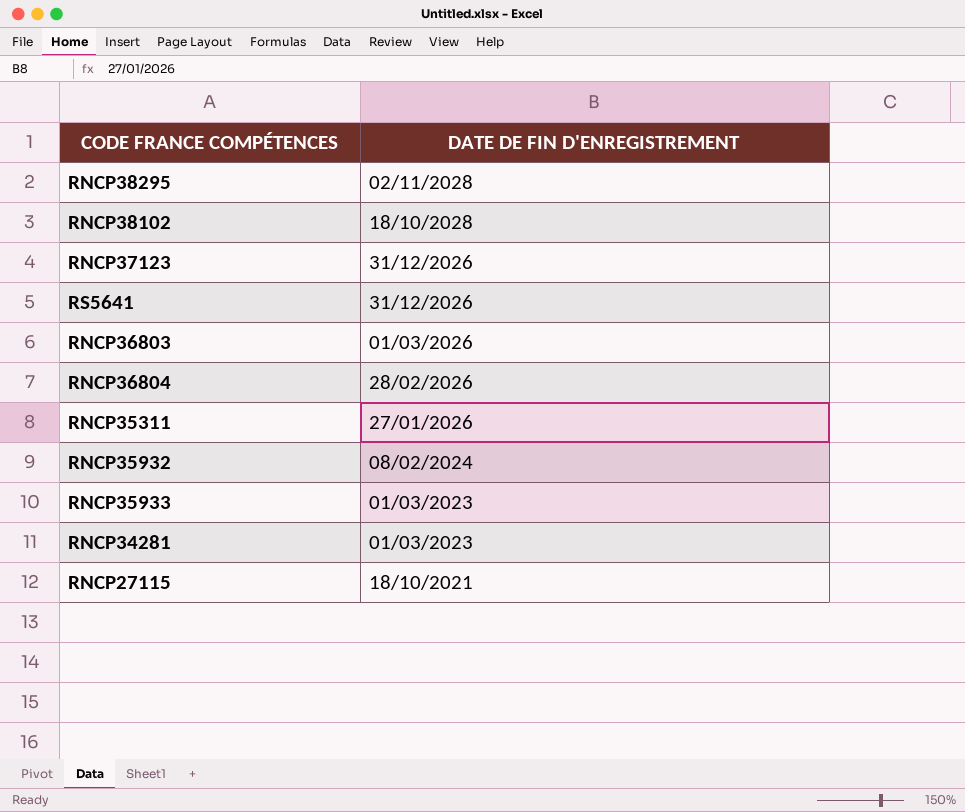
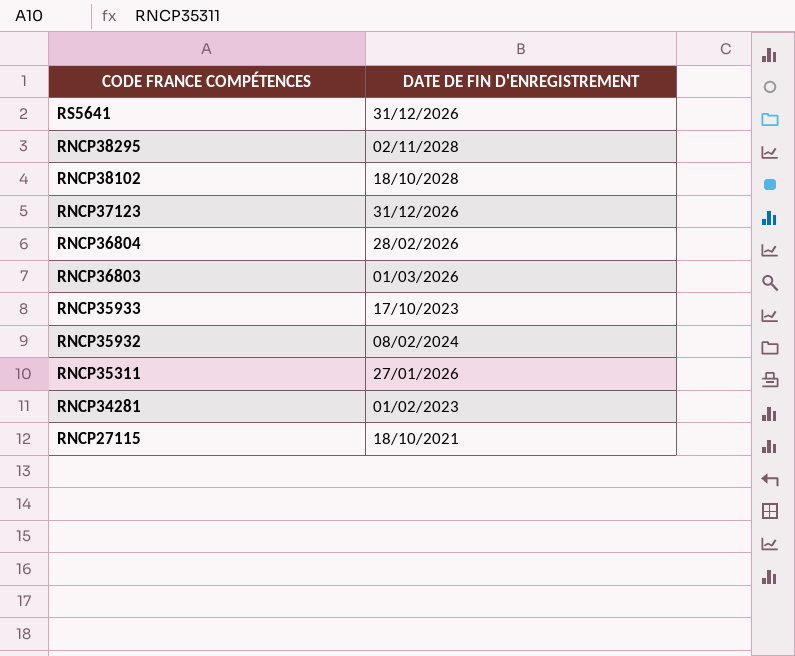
row order: DATE DE FIN D'ENREGISTREMENT descending -> CODE FRANCE COMPÉTENCES descending
RNCP35933 | DATE DE FIN D'ENREGISTREMENT: 01/03/2023 -> 17/10/2023
RNCP34281 | DATE DE FIN D'ENREGISTREMENT: 01/03/2023 -> 01/02/2023

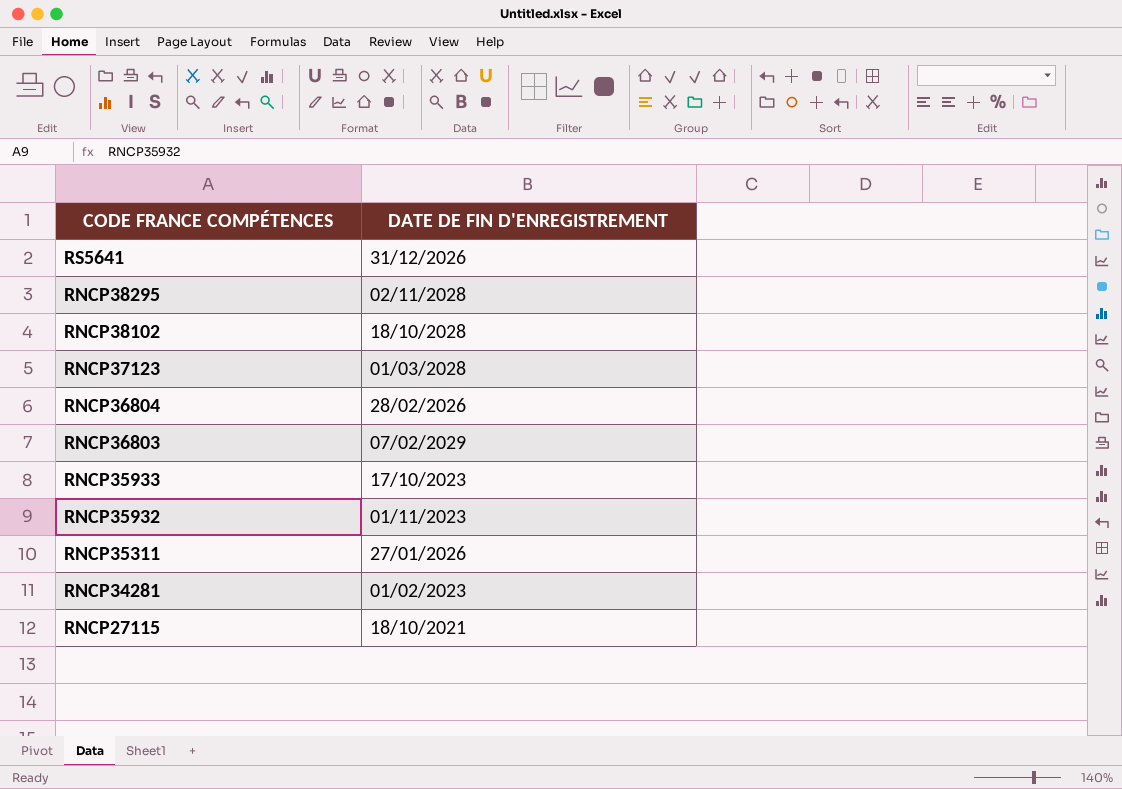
RNCP37123 | DATE DE FIN D'ENREGISTREMENT: 31/12/2026 -> 01/03/2028
RNCP36803 | DATE DE FIN D'ENREGISTREMENT: 01/03/2026 -> 07/02/2029
RNCP35932 | DATE DE FIN D'ENREGISTREMENT: 08/02/2024 -> 01/11/2023

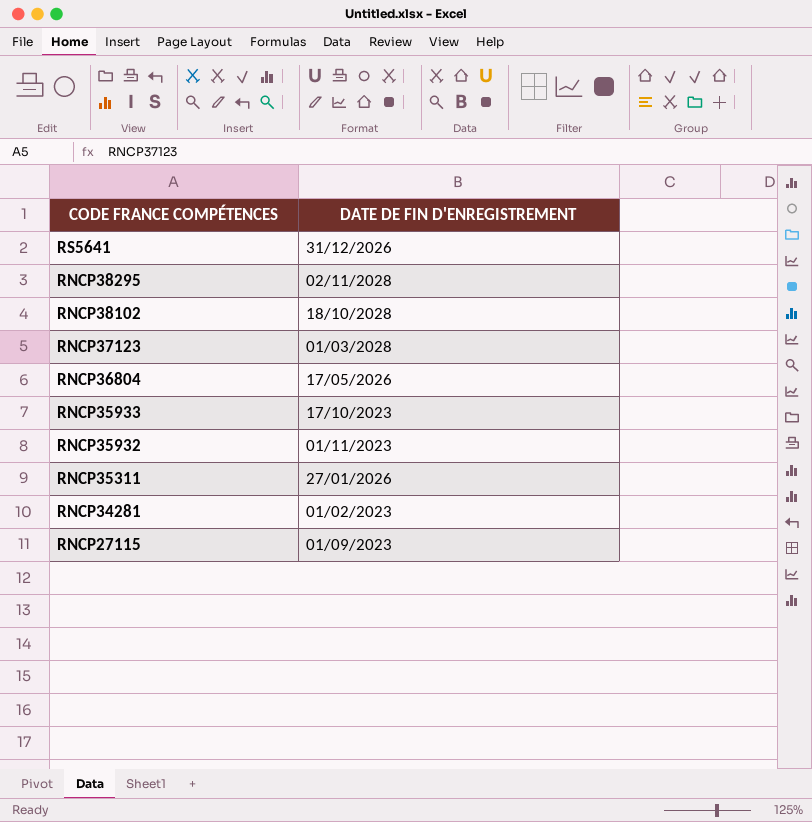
row RNCP36803: 07/02/2029 -> none
RNCP36804 | DATE DE FIN D'ENREGISTREMENT: 28/02/2026 -> 17/05/2026
RNCP27115 | DATE DE FIN D'ENREGISTREMENT: 18/10/2021 -> 01/09/2023

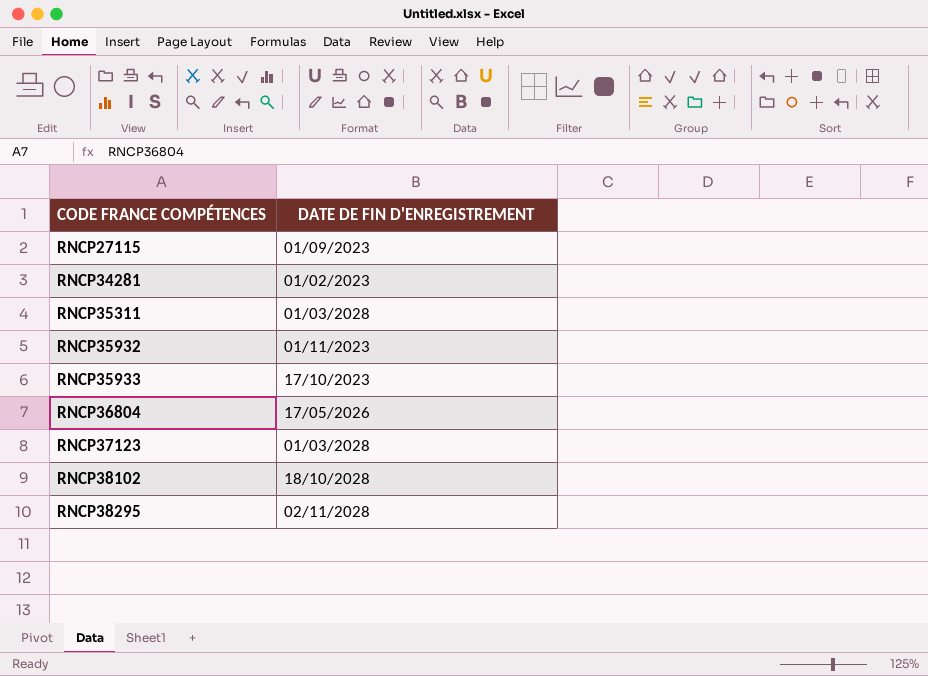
row order: CODE FRANCE COMPÉTENCES descending -> CODE FRANCE COMPÉTENCES ascending
row RS5641: 31/12/2026 -> none
RNCP35311 | DATE DE FIN D'ENREGISTREMENT: 27/01/2026 -> 01/03/2028

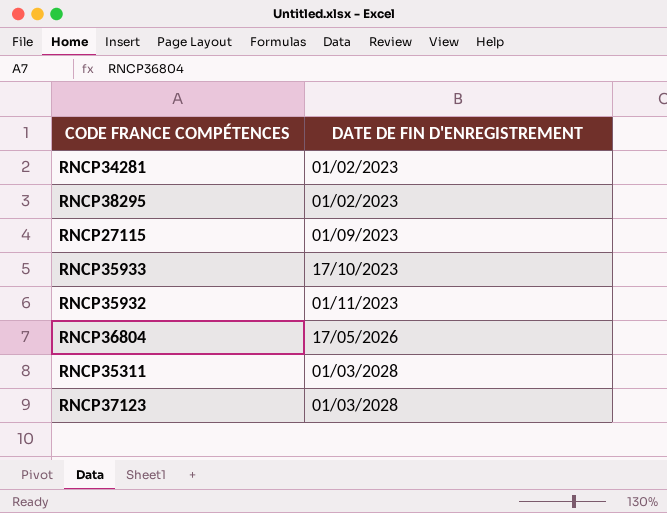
row order: CODE FRANCE COMPÉTENCES ascending -> DATE DE FIN D'ENREGISTREMENT ascending
row RNCP38102: 18/10/2028 -> none
RNCP38295 | DATE DE FIN D'ENREGISTREMENT: 02/11/2028 -> 01/02/2023

